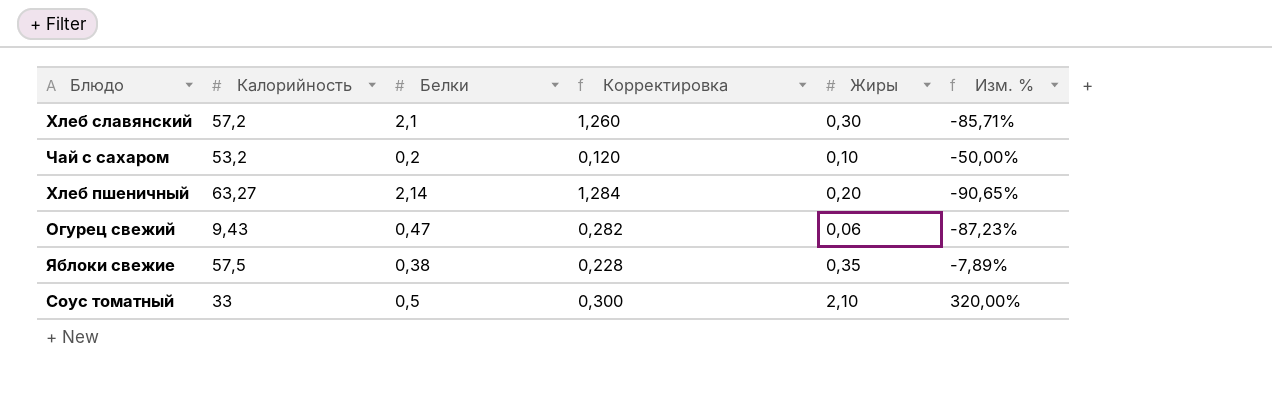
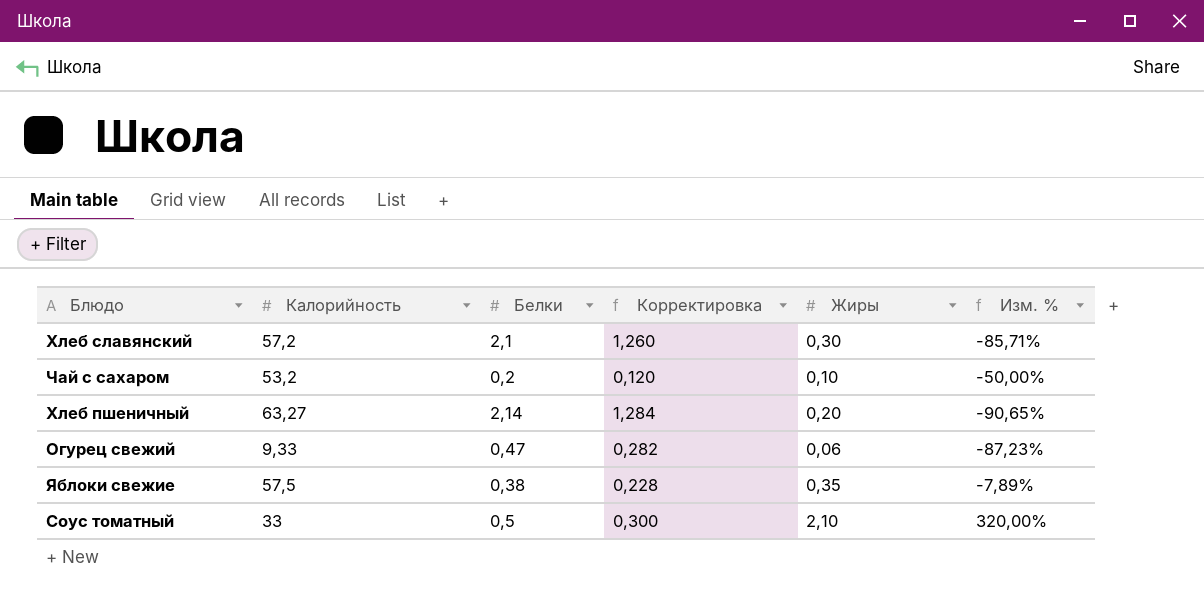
Огурец свежий | Калорийность: 9,43 -> 9,33

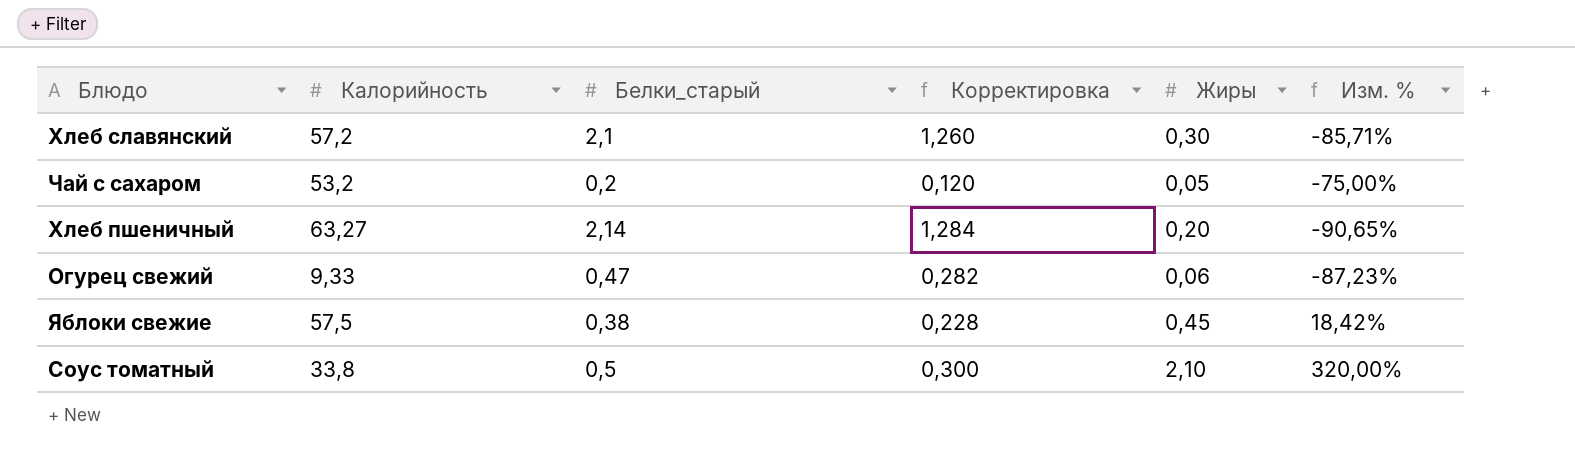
column name: Белки -> Белки_старый
Чай с сахаром | Жиры: 0,10 -> 0,05
Чай с сахаром | Изм. %: -50,00% -> -75,00%
Яблоки свежие | Жиры: 0,35 -> 0,45
Яблоки свежие | Изм. %: -7,89% -> 18,42%
Соус томатный | Калорийность: 33 -> 33,8

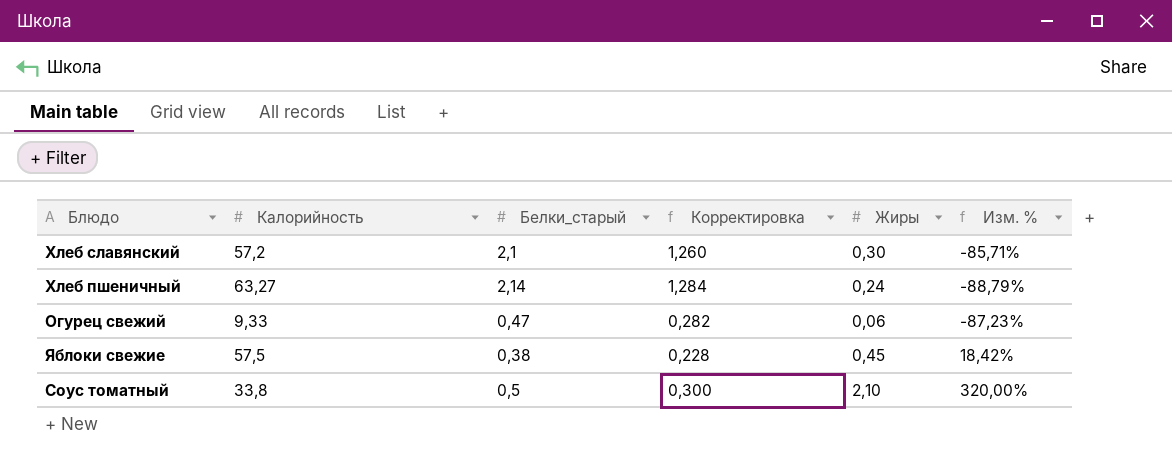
row Чай с сахаром: 53,2 | 0,2 | 0,120 | 0,05 | -75,00% -> none
Хлеб пшеничный | Жиры: 0,20 -> 0,24
Хлеб пшеничный | Изм. %: -90,65% -> -88,79%

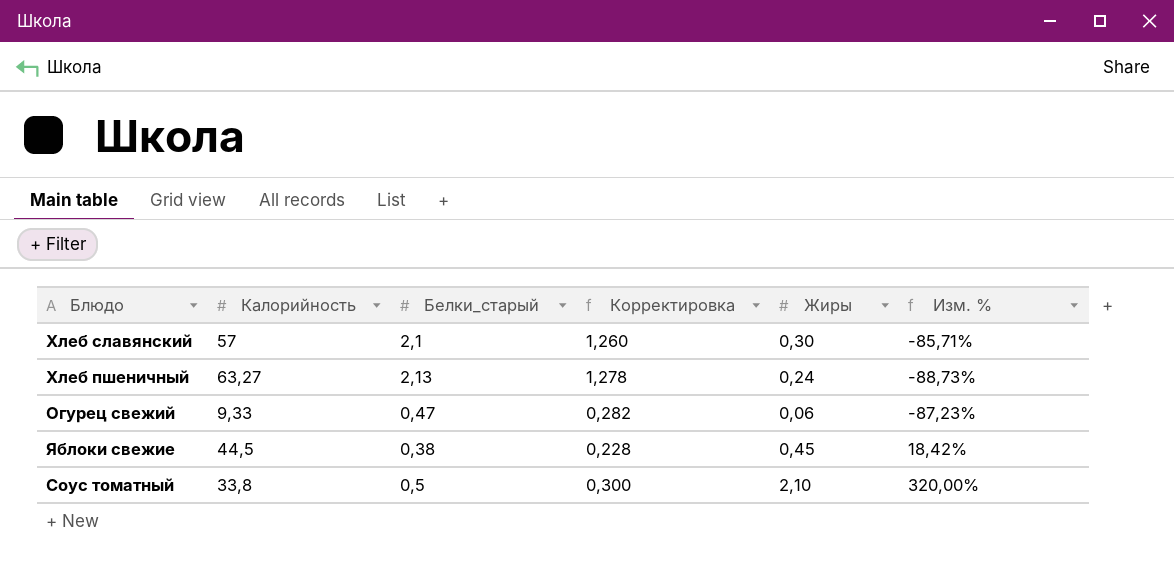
Хлеб славянский | Калорийность: 57,2 -> 57
Хлеб пшеничный | Белки_старый: 2,14 -> 2,13
Хлеб пшеничный | Корректировка: 1,284 -> 1,278
Хлеб пшеничный | Изм. %: -88,79% -> -88,73%
Яблоки свежие | Калорийность: 57,5 -> 44,5

